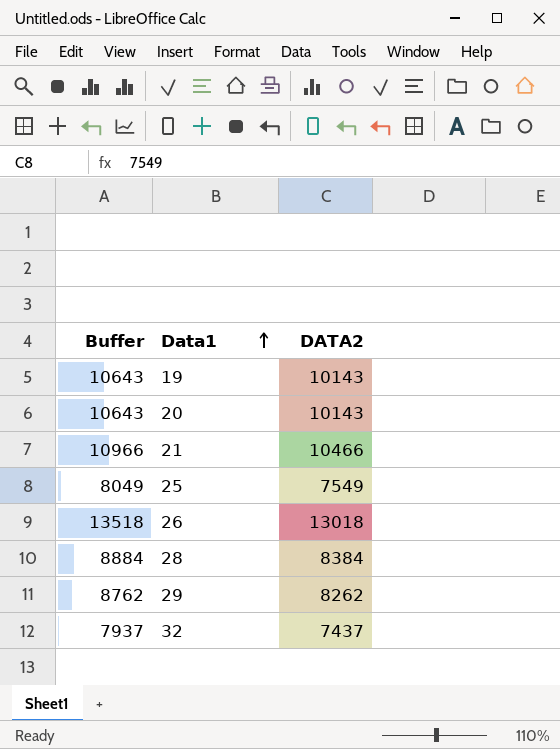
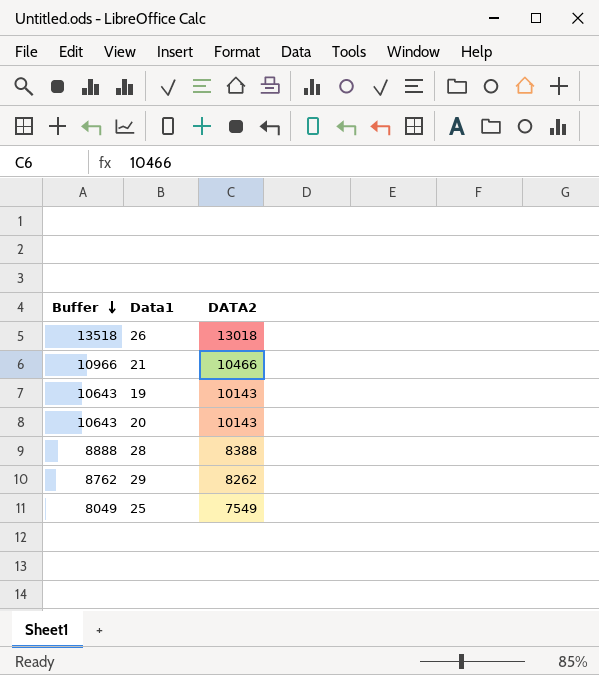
row order: Data1 ascending -> Buffer descending
row 32: 7937 | 7437 -> none
28 | Buffer: 8884 -> 8888
28 | DATA2: 8384 -> 8388

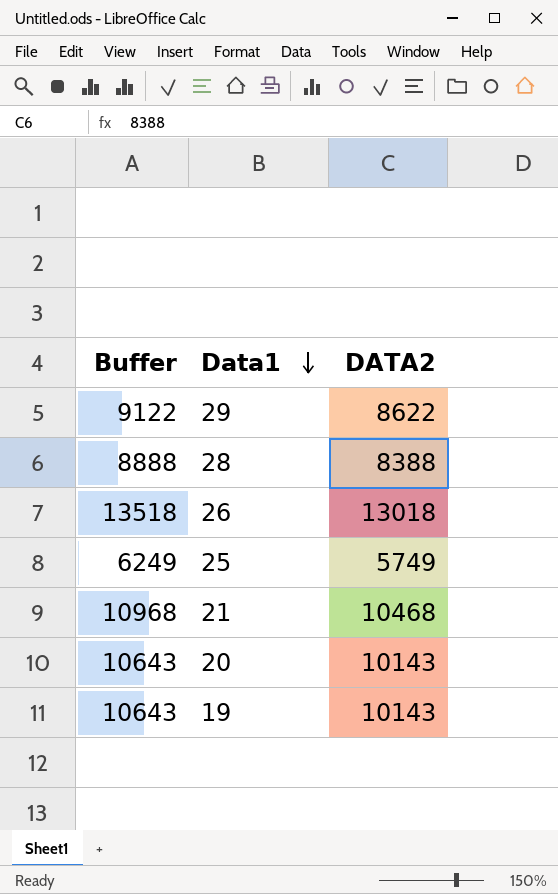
row order: Buffer descending -> Data1 descending
29 | Buffer: 8762 -> 9122
29 | DATA2: 8262 -> 8622
25 | Buffer: 8049 -> 6249
25 | DATA2: 7549 -> 5749
21 | Buffer: 10966 -> 10968
21 | DATA2: 10466 -> 10468

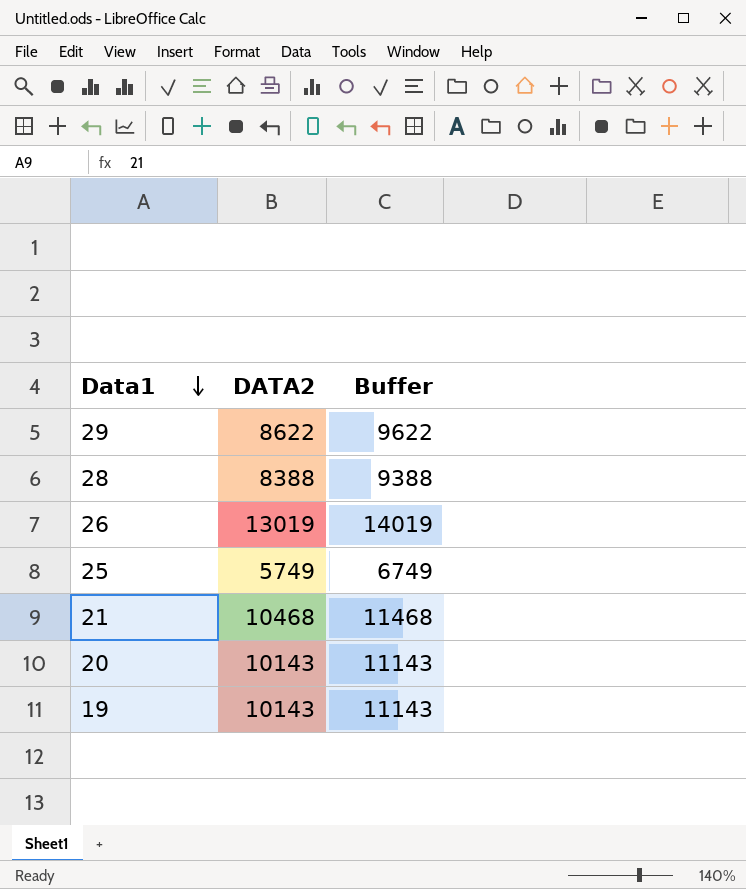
column Buffer | formula: [DATA2] + 500 -> [DATA2] + 1000
column Buffer | position: 1 -> 3
26 | DATA2: 13018 -> 13019

